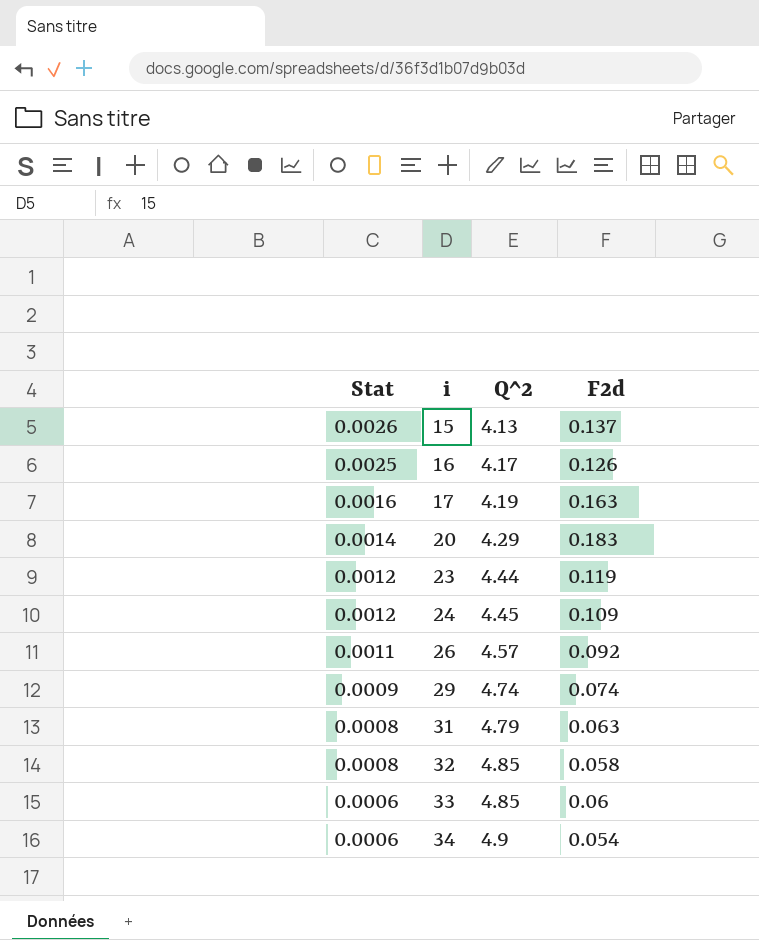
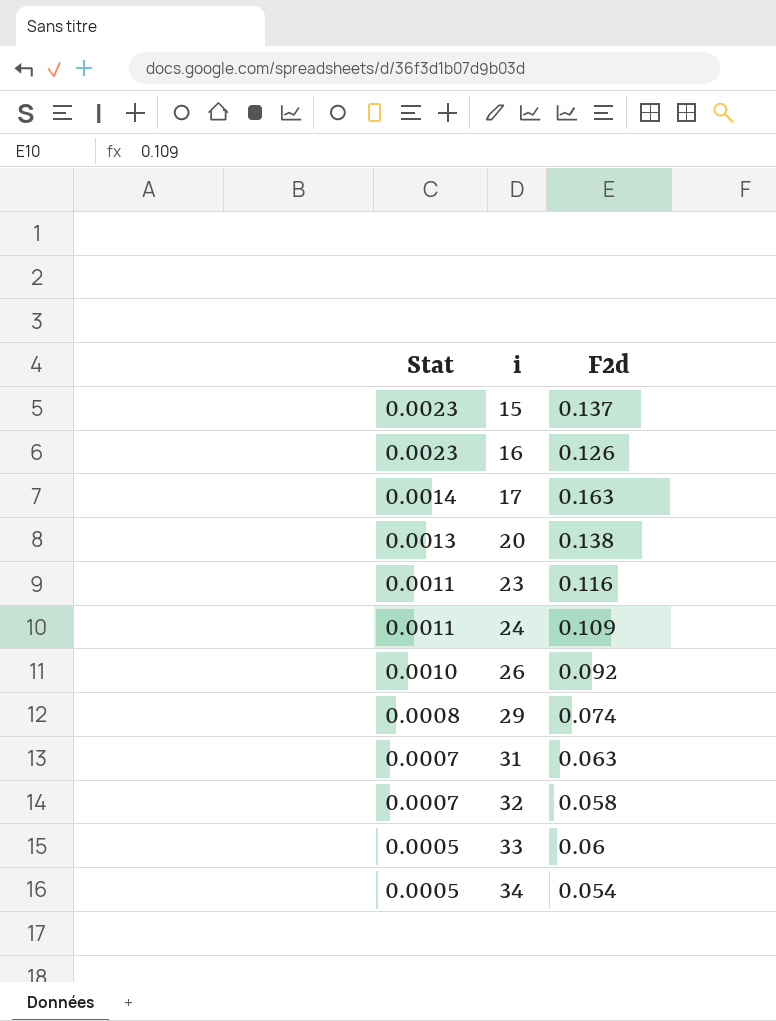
column Q^2 | position: 3 -> none
15 | Stat: 0.0026 -> 0.0023
16 | Stat: 0.0025 -> 0.0023
17 | Stat: 0.0016 -> 0.0014
20 | Stat: 0.0014 -> 0.0013
20 | F2d: 0.183 -> 0.138
23 | Stat: 0.0012 -> 0.0011
23 | F2d: 0.119 -> 0.116
24 | Stat: 0.0012 -> 0.0011
26 | Stat: 0.0011 -> 0.0010
29 | Stat: 0.0009 -> 0.0008
31 | Stat: 0.0008 -> 0.0007
32 | Stat: 0.0008 -> 0.0007
33 | Stat: 0.0006 -> 0.0005
34 | Stat: 0.0006 -> 0.0005

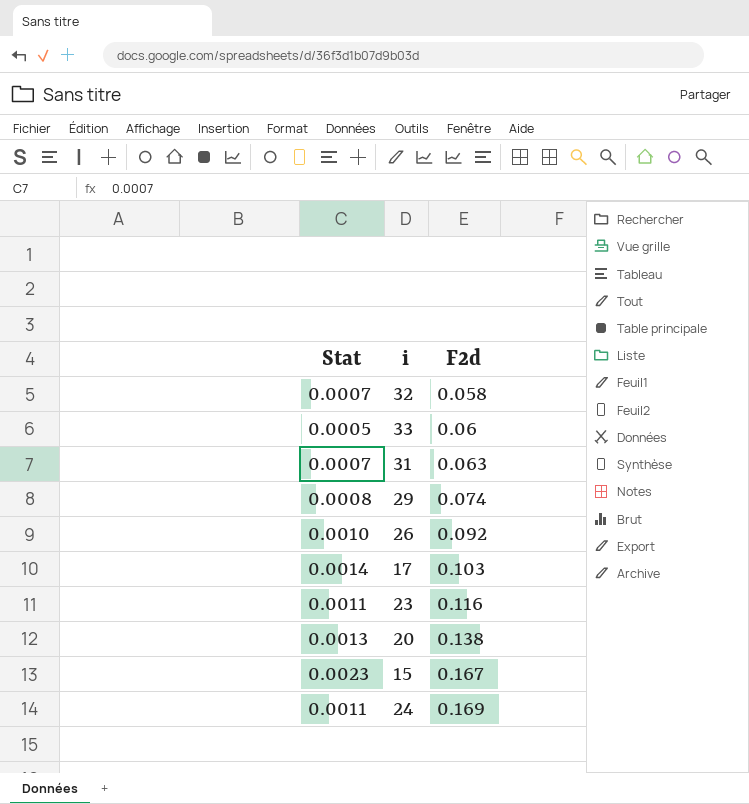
row order: Stat descending -> F2d ascending
row 16: 0.0023 | 0.126 -> none
row 34: 0.0005 | 0.054 -> none
17 | F2d: 0.163 -> 0.103
15 | F2d: 0.137 -> 0.167
24 | F2d: 0.109 -> 0.169

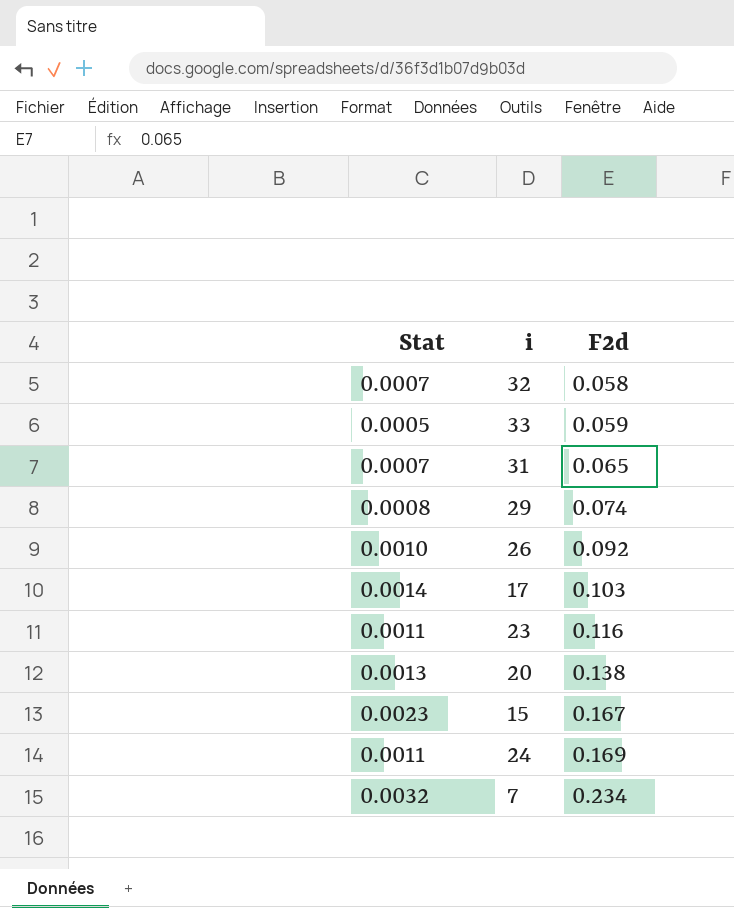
33 | F2d: 0.06 -> 0.059
31 | F2d: 0.063 -> 0.065
row 7: none -> 0.0032 | 0.234

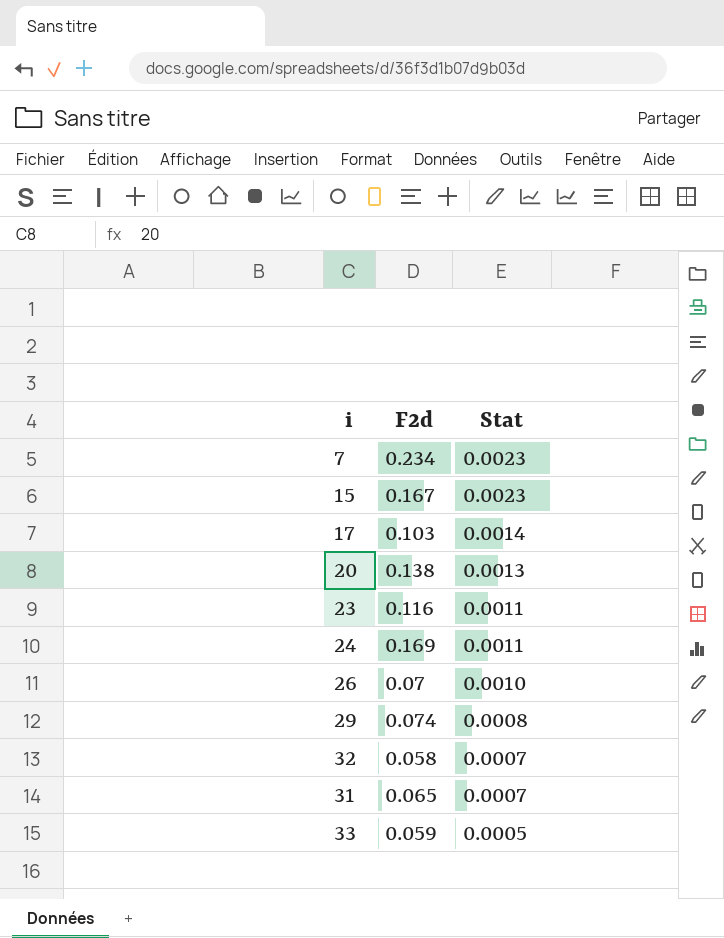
row order: F2d ascending -> Stat descending
column Stat | position: 1 -> 3
7 | Stat: 0.0032 -> 0.0023
26 | F2d: 0.092 -> 0.07

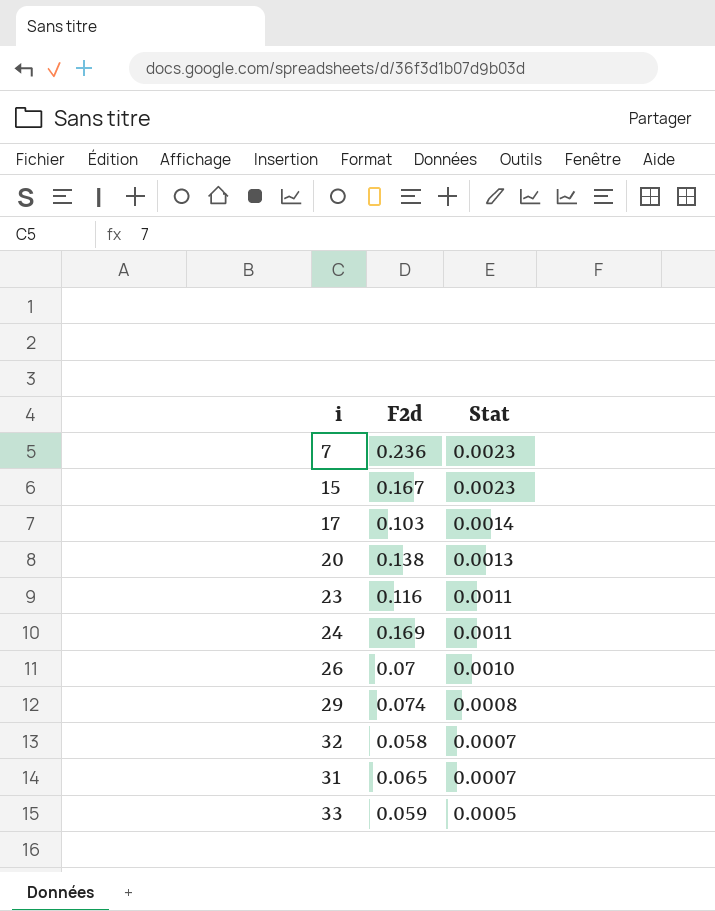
7 | F2d: 0.234 -> 0.236

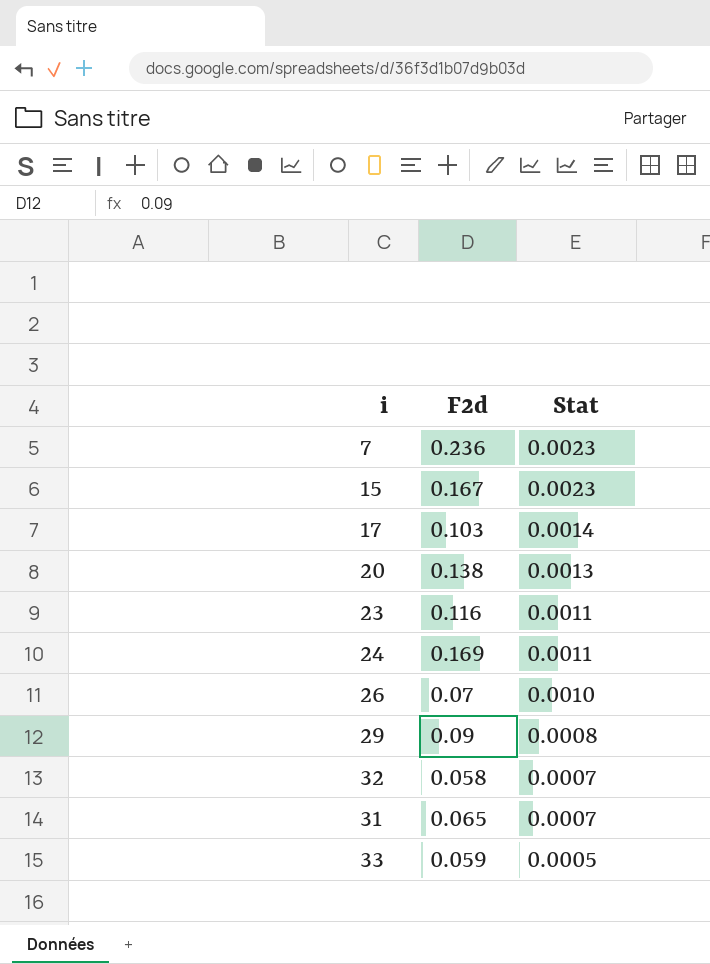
29 | F2d: 0.074 -> 0.09

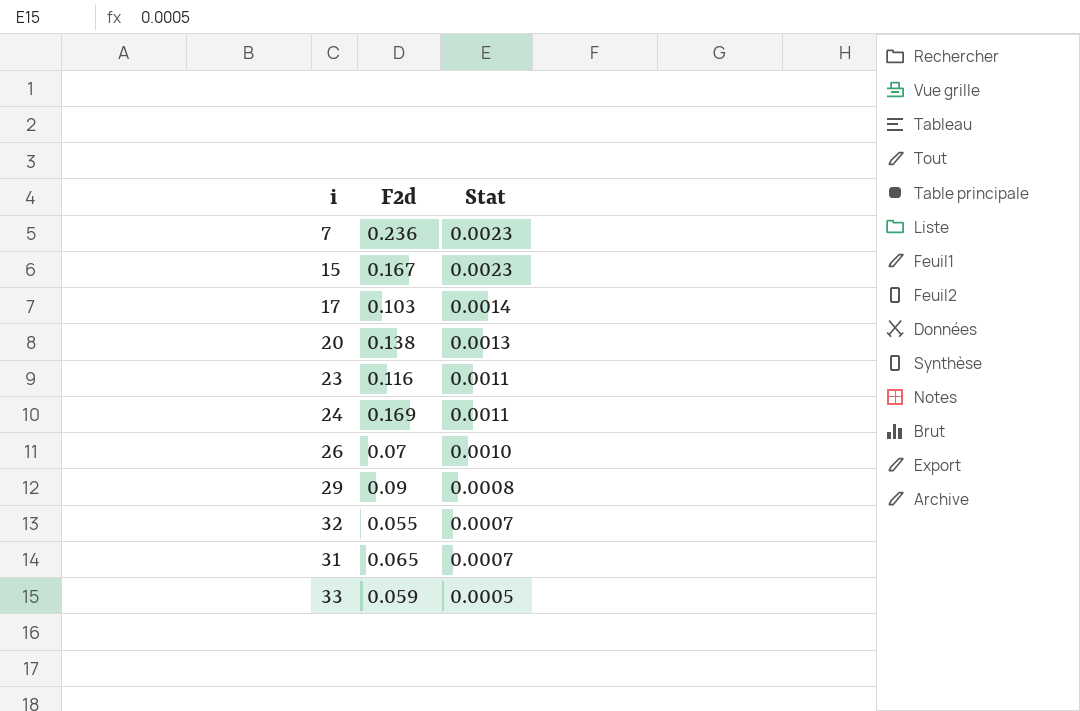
32 | F2d: 0.058 -> 0.055

